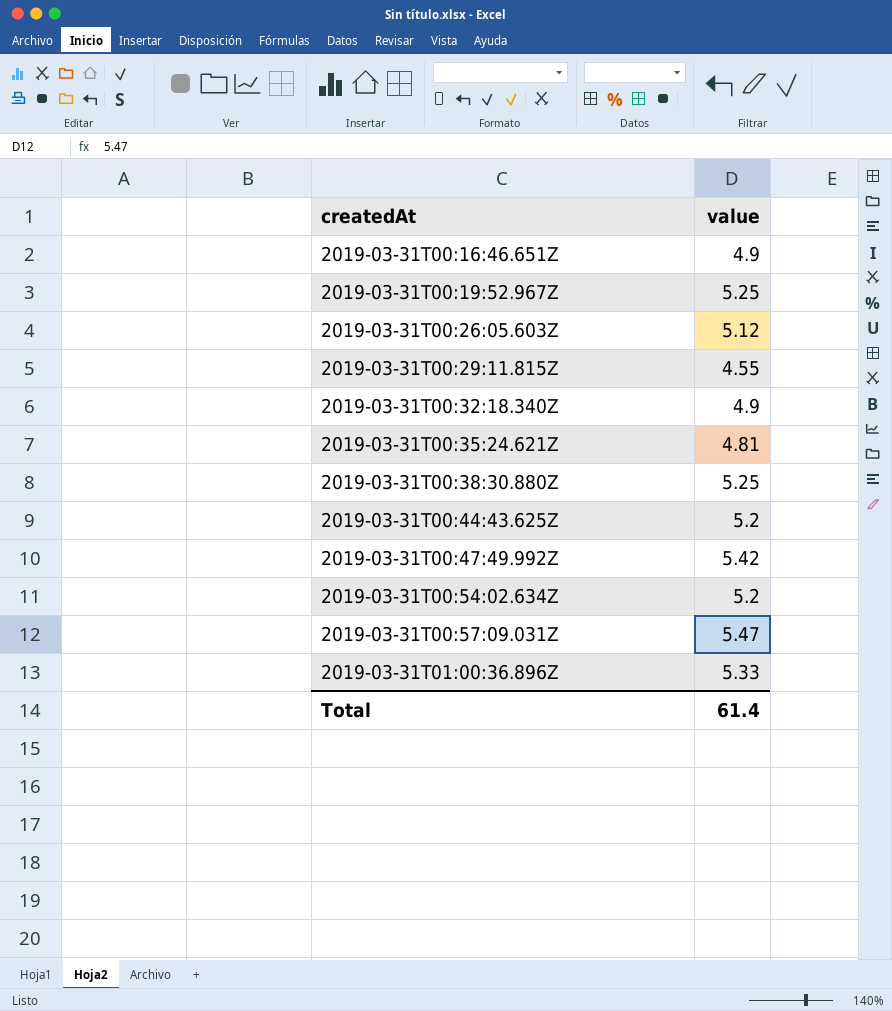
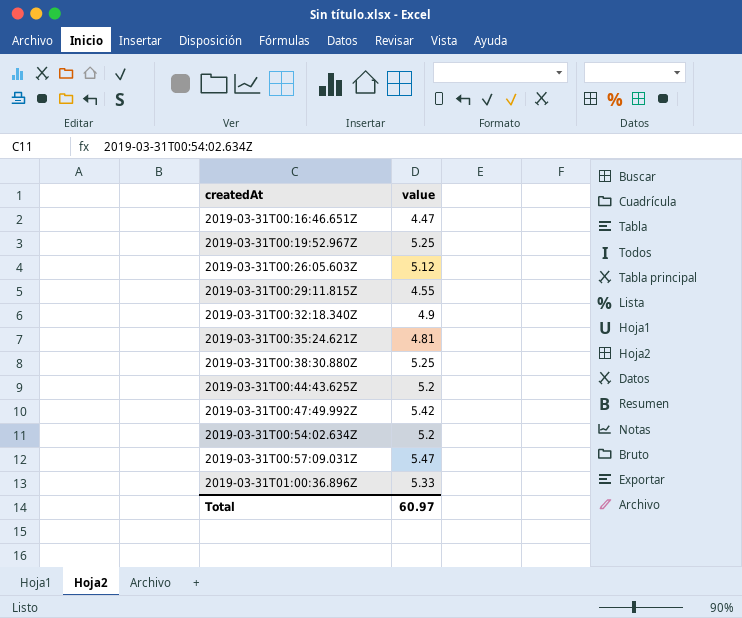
2019-03-31T00:16:46.651Z | value: 4.9 -> 4.47
Total | value: 61.4 -> 60.97

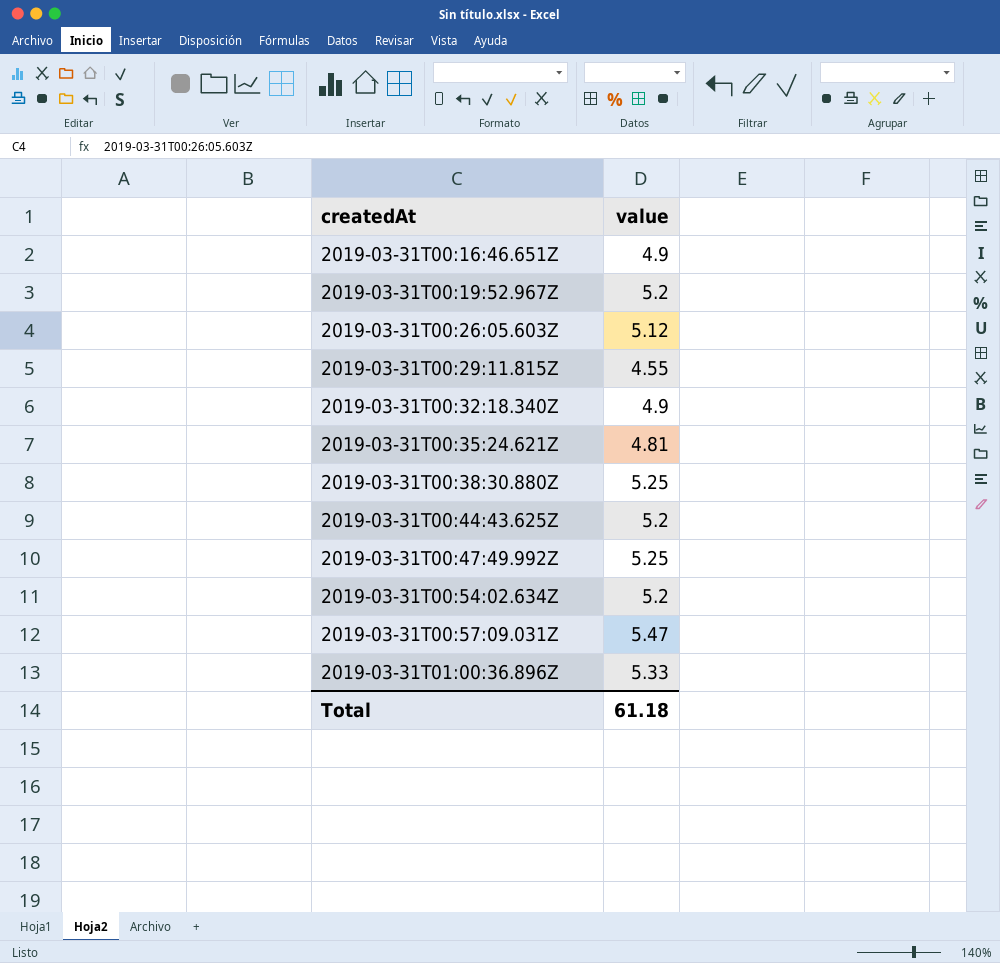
2019-03-31T00:16:46.651Z | value: 4.47 -> 4.9
2019-03-31T00:19:52.967Z | value: 5.25 -> 5.2
2019-03-31T00:47:49.992Z | value: 5.42 -> 5.25
Total | value: 60.97 -> 61.18

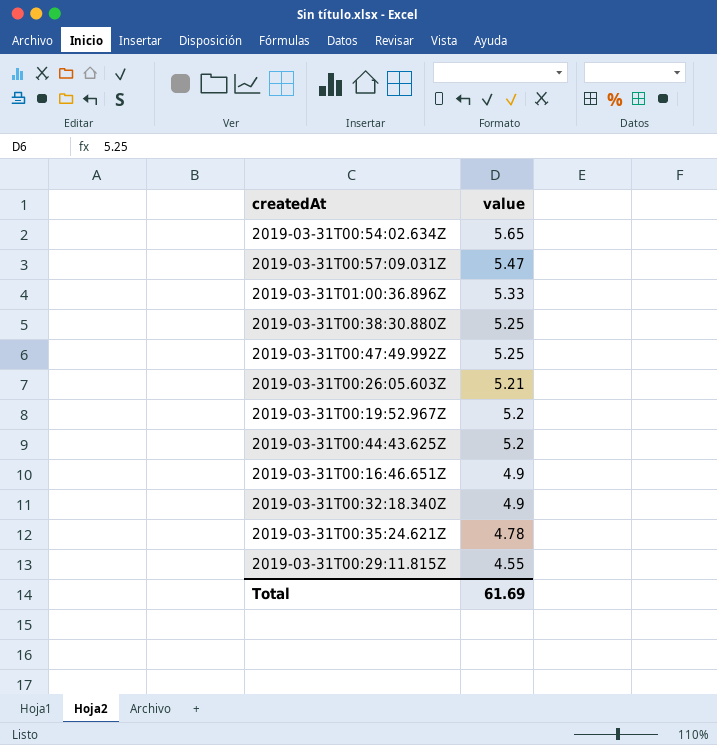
row order: createdAt ascending -> value descending
2019-03-31T00:54:02.634Z | value: 5.2 -> 5.65
2019-03-31T00:26:05.603Z | value: 5.12 -> 5.21
2019-03-31T00:35:24.621Z | value: 4.81 -> 4.78
Total | value: 61.18 -> 61.69

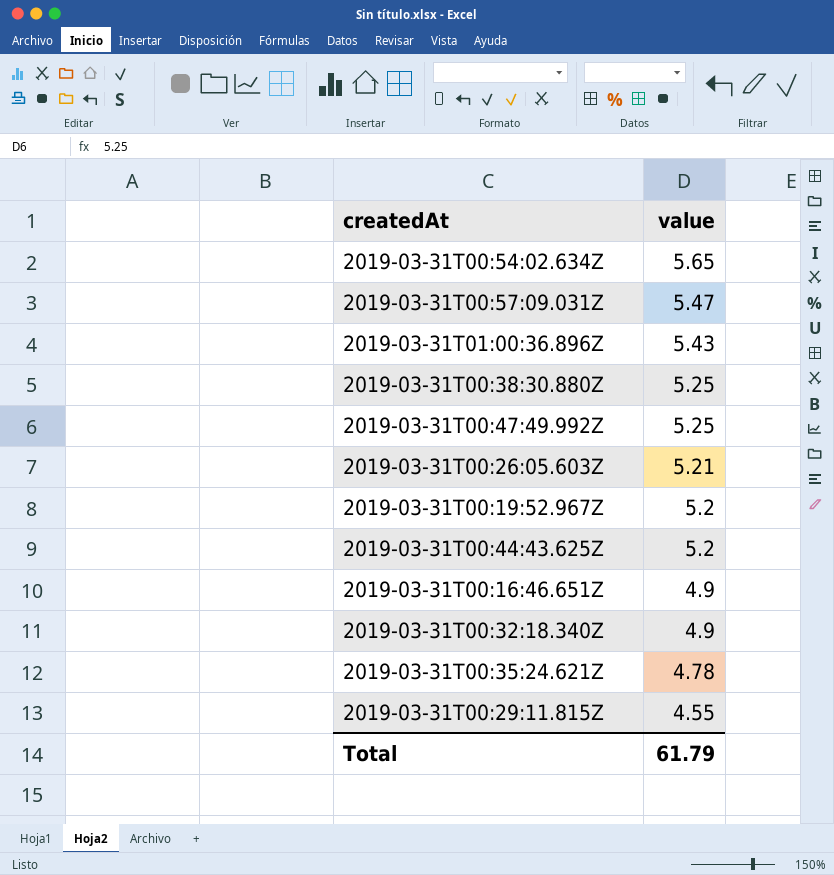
2019-03-31T01:00:36.896Z | value: 5.33 -> 5.43
Total | value: 61.69 -> 61.79

